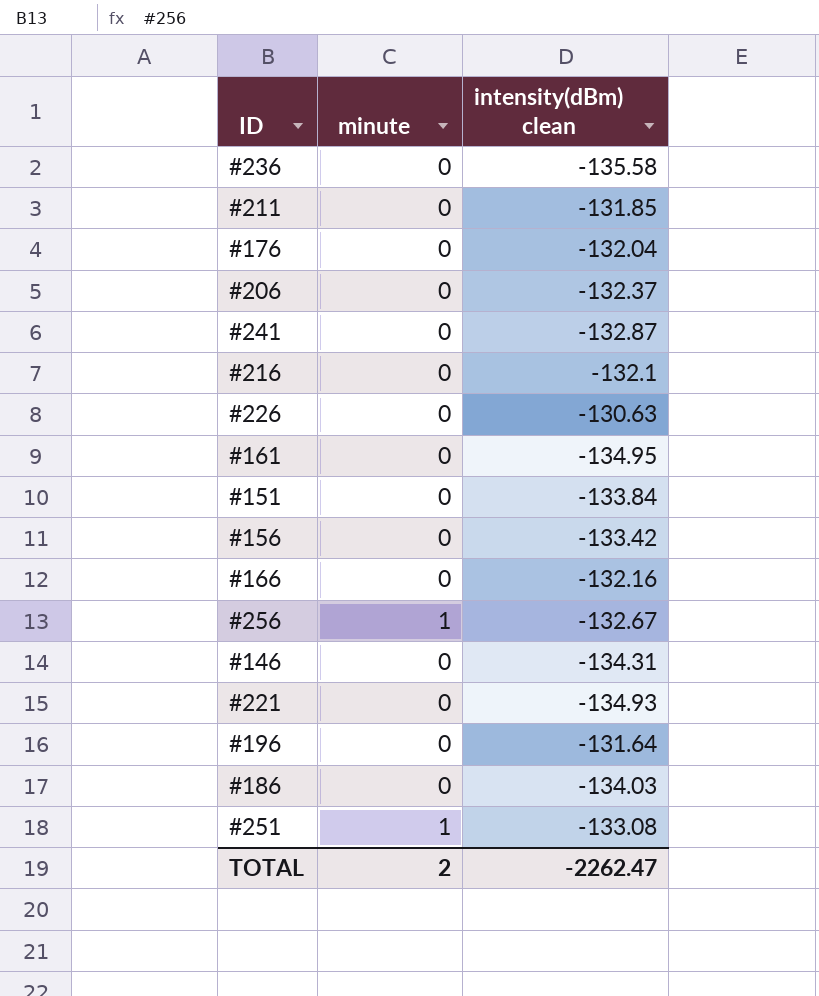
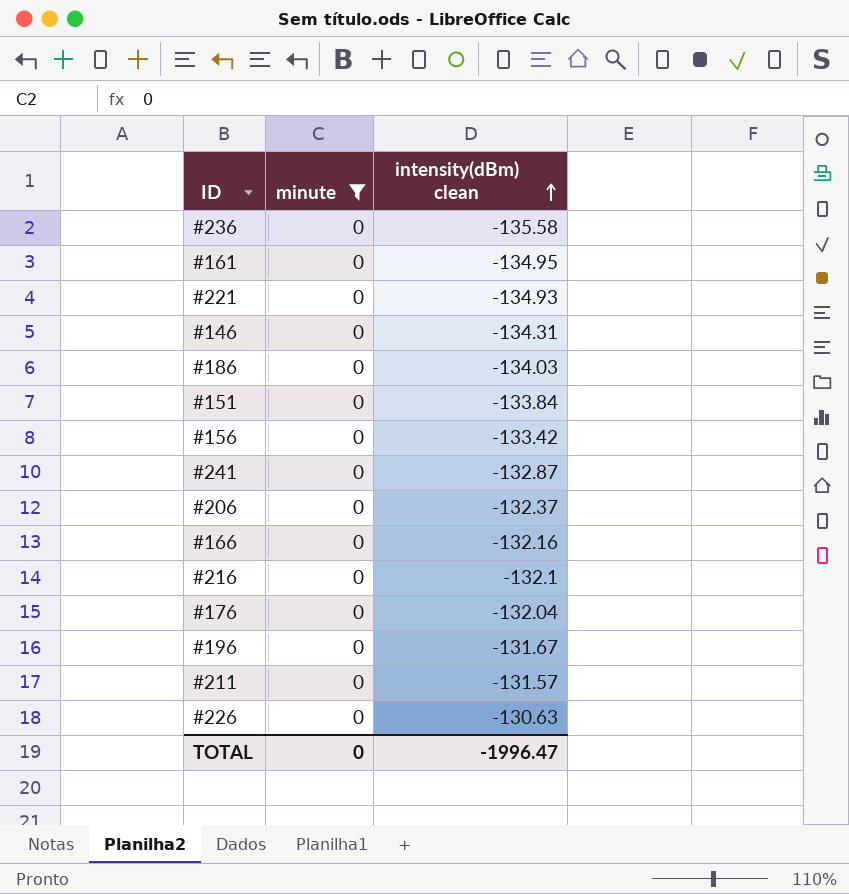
filter: none -> minute = 0
row order: none -> intensity(dBm) clean ascending
#196 | intensity(dBm) clean: -131.64 -> -131.67
#211 | intensity(dBm) clean: -131.85 -> -131.57
TOTAL | minute: 2 -> 0
TOTAL | intensity(dBm) clean: -2262.47 -> -1996.47

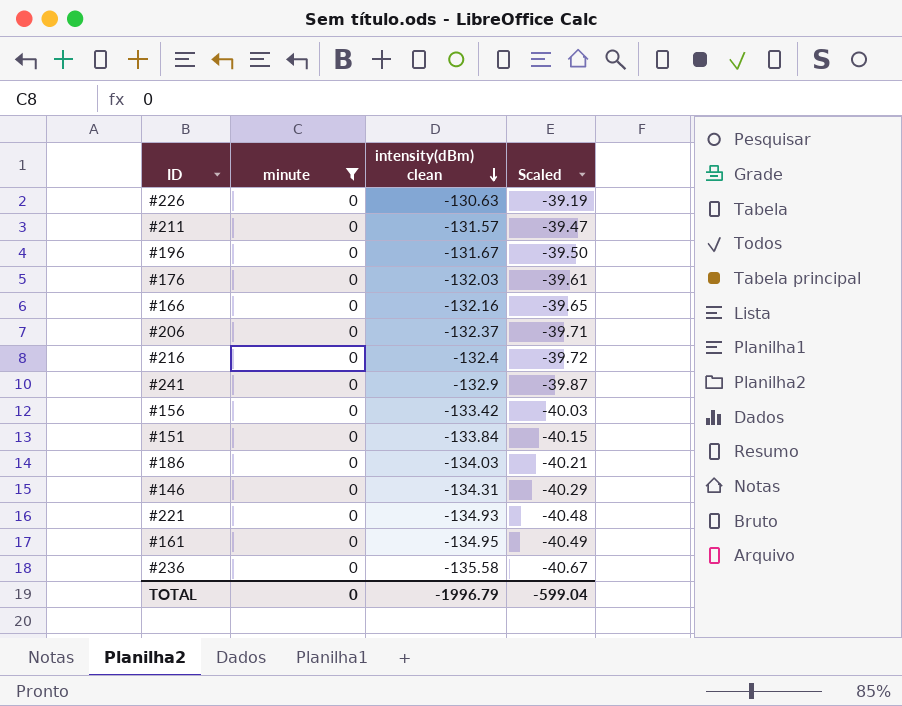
row order: intensity(dBm) clean ascending -> intensity(dBm) clean descending
column Scaled | formula: none -> [intensity(dBm) clean] * 0.3
#176 | intensity(dBm) clean: -132.04 -> -132.03
#216 | intensity(dBm) clean: -132.1 -> -132.4
#241 | intensity(dBm) clean: -132.87 -> -132.9
TOTAL | intensity(dBm) clean: -1996.47 -> -1996.79

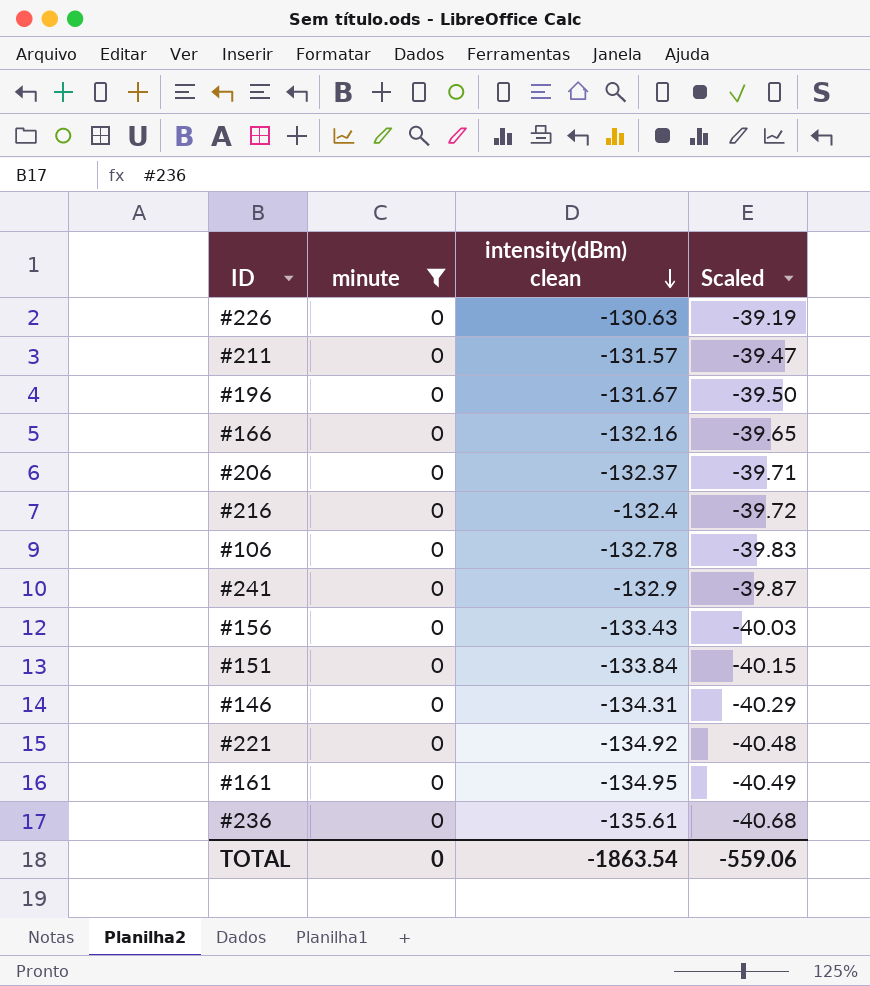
row #176: 0 | -132.03 | -39.61 -> none
row #186: 0 | -134.03 | -40.21 -> none
row #106: none -> 0 | -132.78 | -39.83
#156 | intensity(dBm) clean: -133.42 -> -133.43
#221 | intensity(dBm) clean: -134.93 -> -134.92
#236 | intensity(dBm) clean: -135.58 -> -135.61
#236 | Scaled: -40.67 -> -40.68
TOTAL | intensity(dBm) clean: -1996.79 -> -1863.54
TOTAL | Scaled: -599.04 -> -559.06

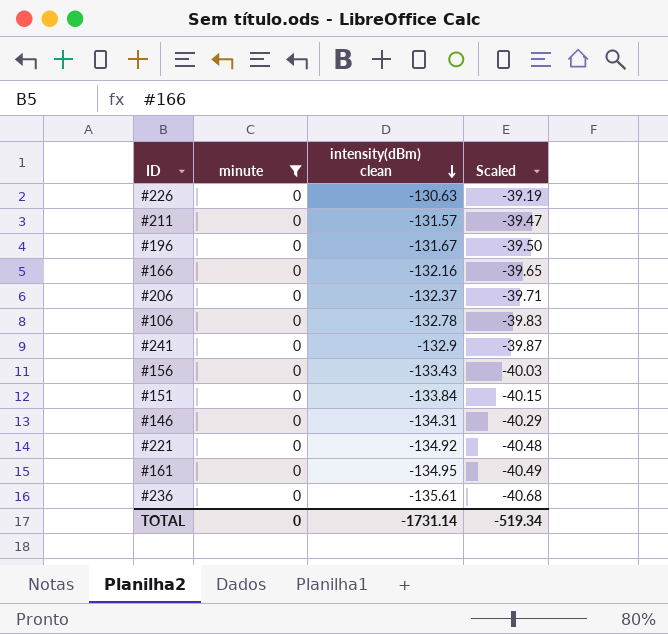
row #216: 0 | -132.4 | -39.72 -> none
TOTAL | intensity(dBm) clean: -1863.54 -> -1731.14
TOTAL | Scaled: -559.06 -> -519.34

